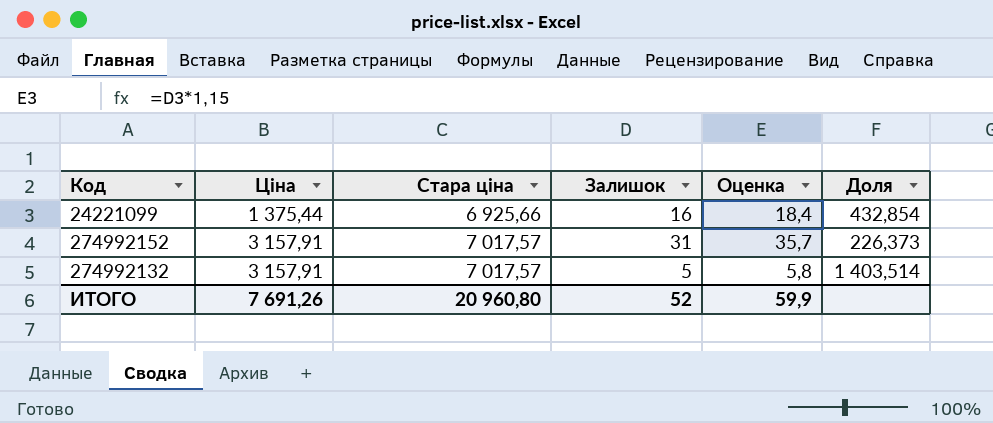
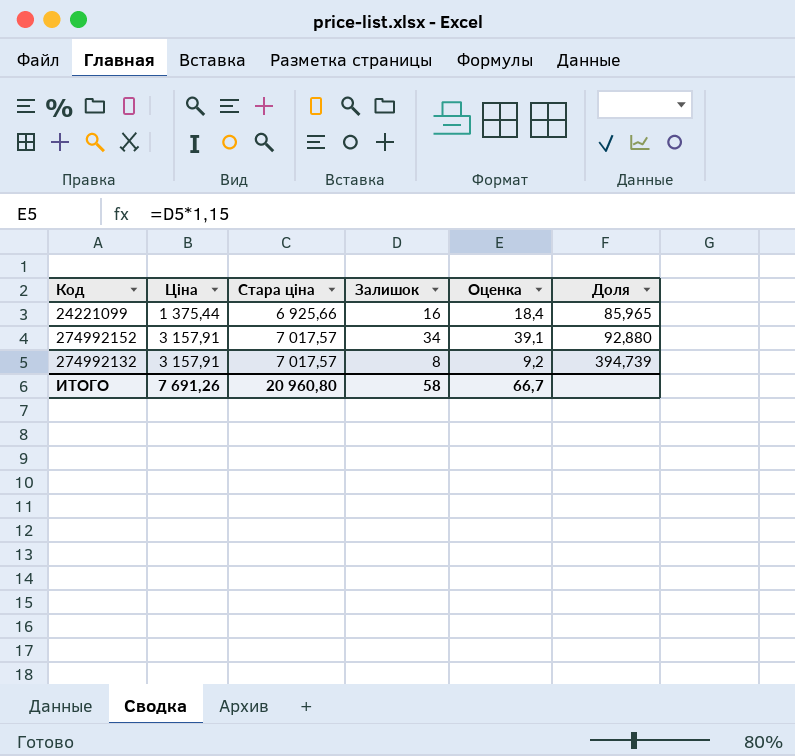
column Доля | formula: [Стара ціна] / [Залишок] -> [Ціна] / [Залишок]
274992152 | Залишок: 31 -> 34
274992152 | Оценка: 35,7 -> 39,1
274992132 | Залишок: 5 -> 8
274992132 | Оценка: 5,8 -> 9,2
ИТОГО | Залишок: 52 -> 58
ИТОГО | Оценка: 59,9 -> 66,7

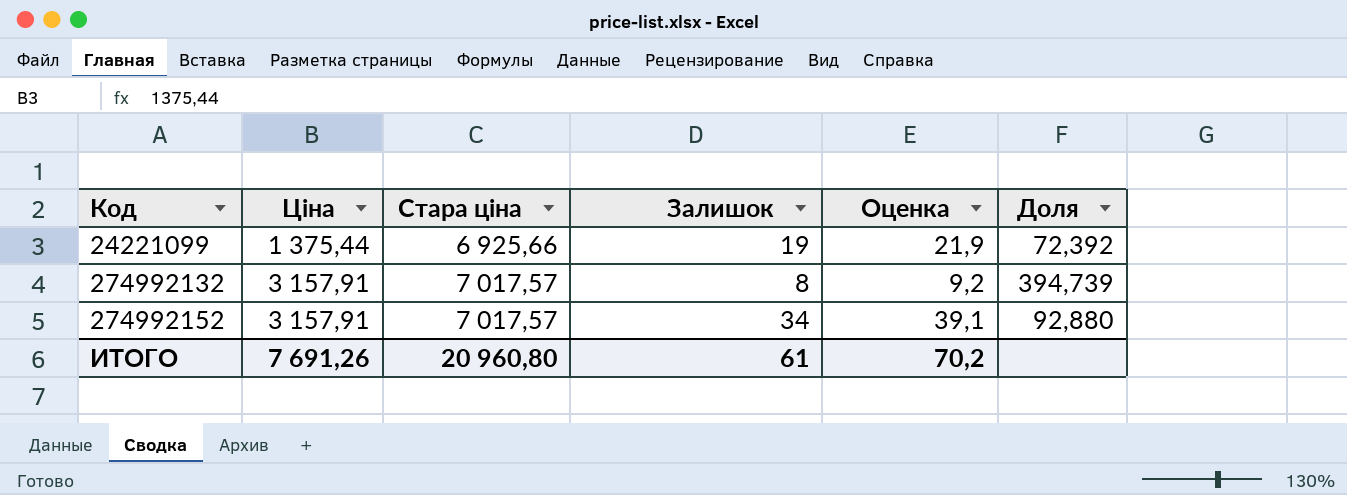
row order: Ціна ascending -> Код ascending
24221099 | Залишок: 16 -> 19
24221099 | Оценка: 18,4 -> 21,9
24221099 | Доля: 85,965 -> 72,392
ИТОГО | Залишок: 58 -> 61
ИТОГО | Оценка: 66,7 -> 70,2

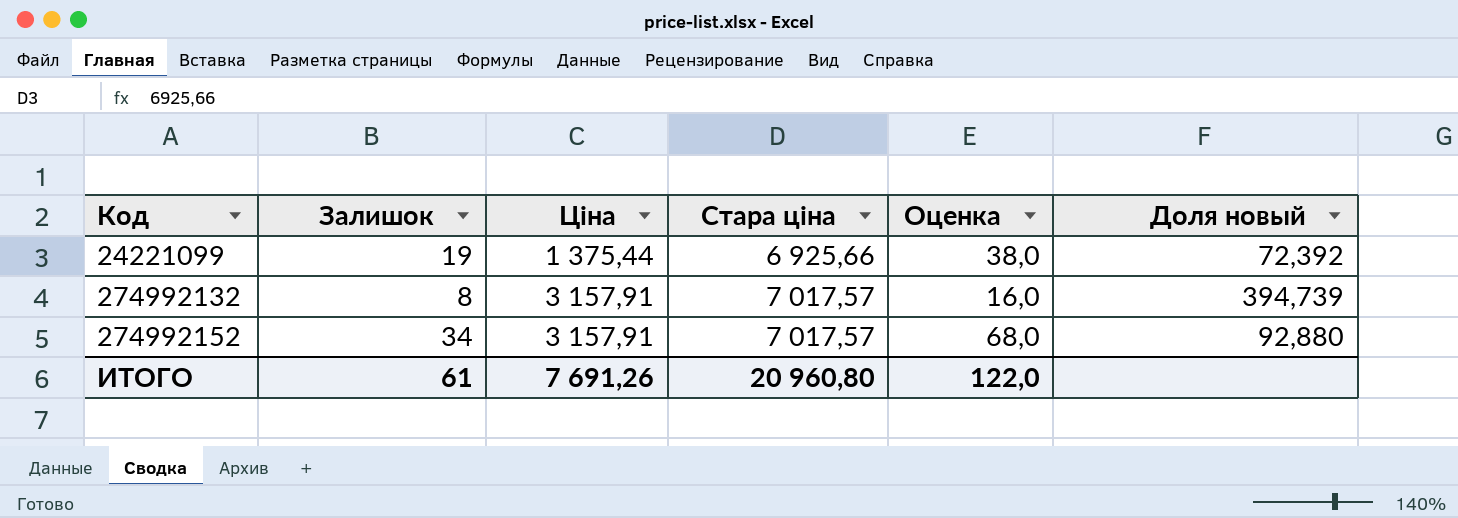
column Залишок | position: 4 -> 2
column Оценка | formula: [Залишок] * 1,15 -> [Залишок] * 2
column name: Доля -> Доля новый
ИТОГО | Оценка: 70,2 -> 122,0

